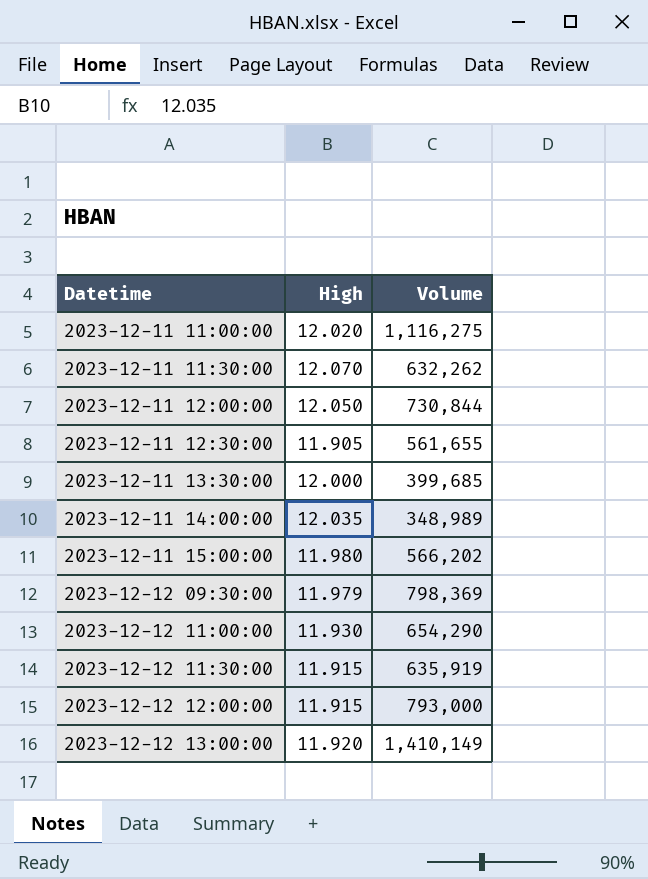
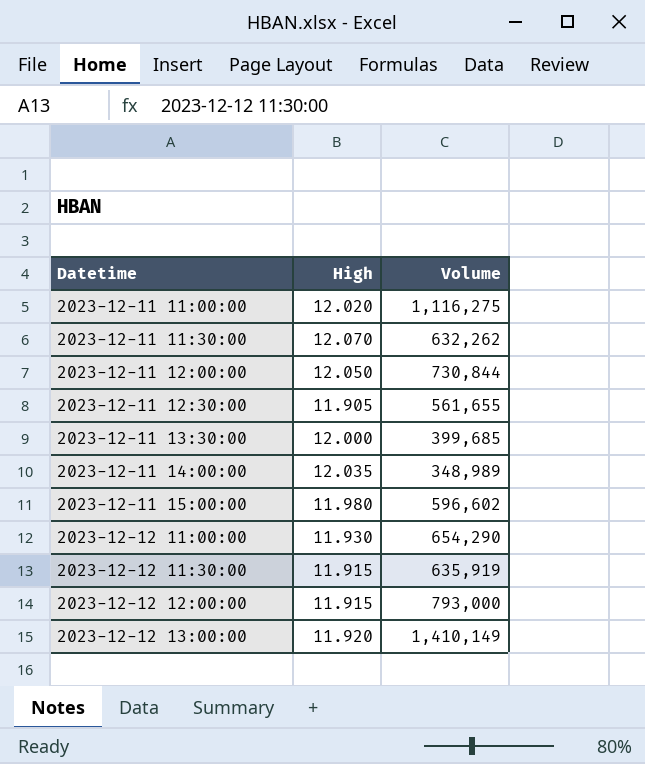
row 2023-12-12 09:30:00: 11.979 | 798,369 -> none
2023-12-11 15:00:00 | Volume: 566,202 -> 596,602

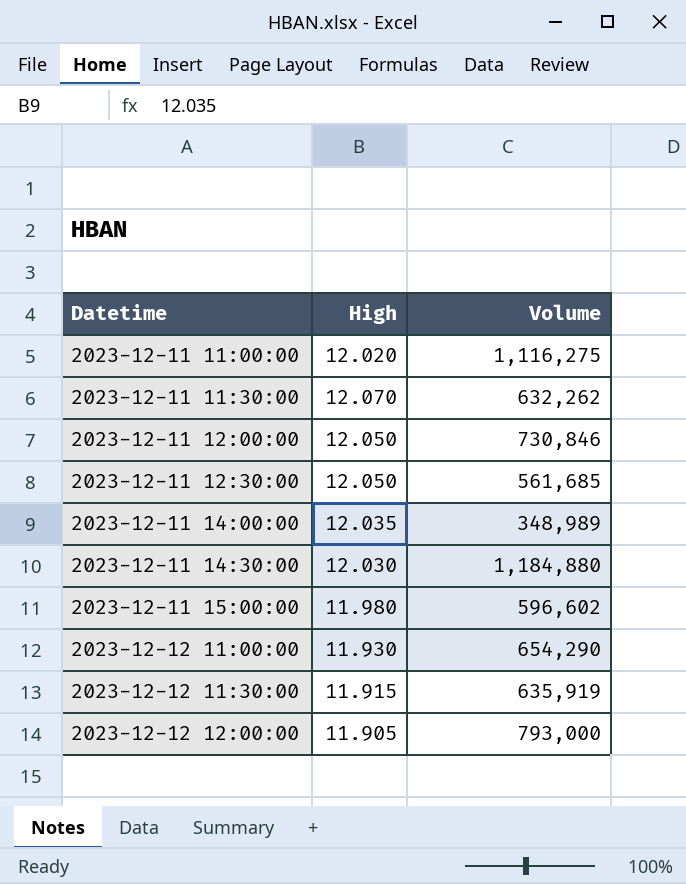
row 2023-12-11 13:30:00: 12.000 | 399,685 -> none
row 2023-12-12 13:00:00: 11.920 | 1,410,149 -> none
2023-12-11 12:00:00 | Volume: 730,844 -> 730,846
2023-12-11 12:30:00 | High: 11.905 -> 12.050
2023-12-11 12:30:00 | Volume: 561,655 -> 561,685
row 2023-12-11 14:30:00: none -> 12.030 | 1,184,880
2023-12-12 12:00:00 | High: 11.915 -> 11.905

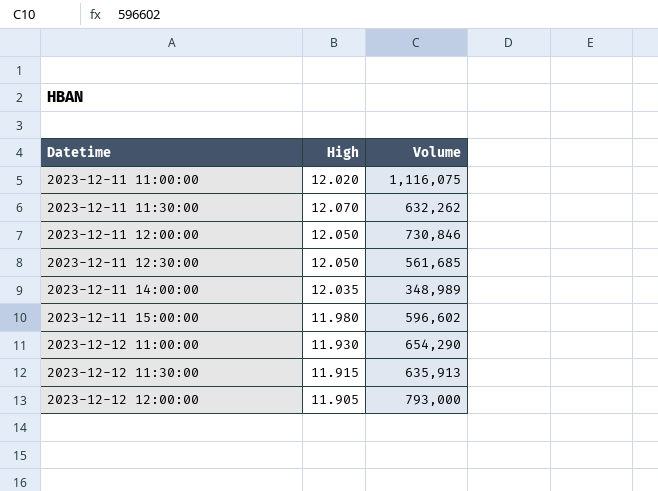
row 2023-12-11 14:30:00: 12.030 | 1,184,880 -> none
2023-12-11 11:00:00 | Volume: 1,116,275 -> 1,116,075
2023-12-12 11:30:00 | Volume: 635,919 -> 635,913

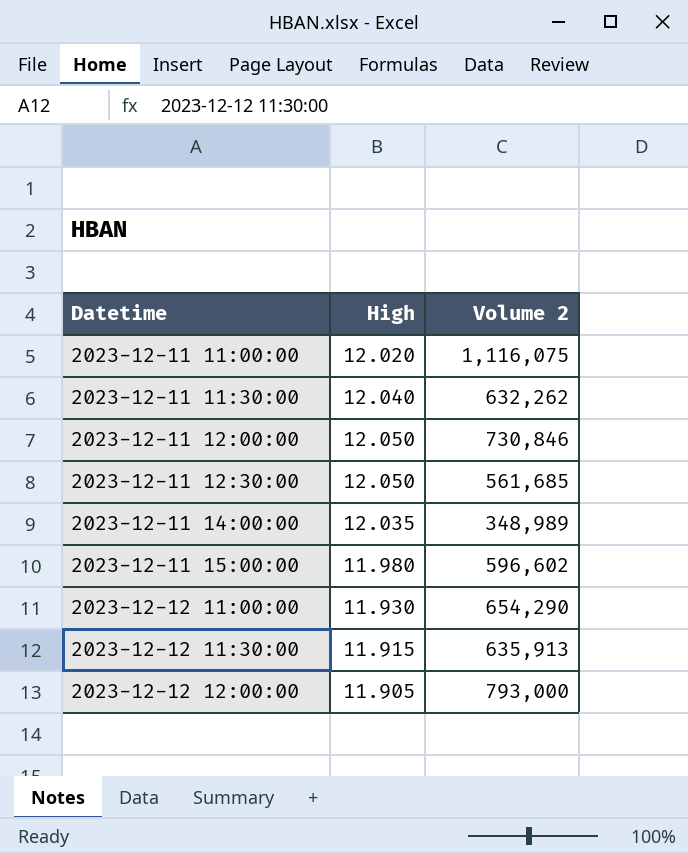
column name: Volume -> Volume 2
2023-12-11 11:30:00 | High: 12.070 -> 12.040

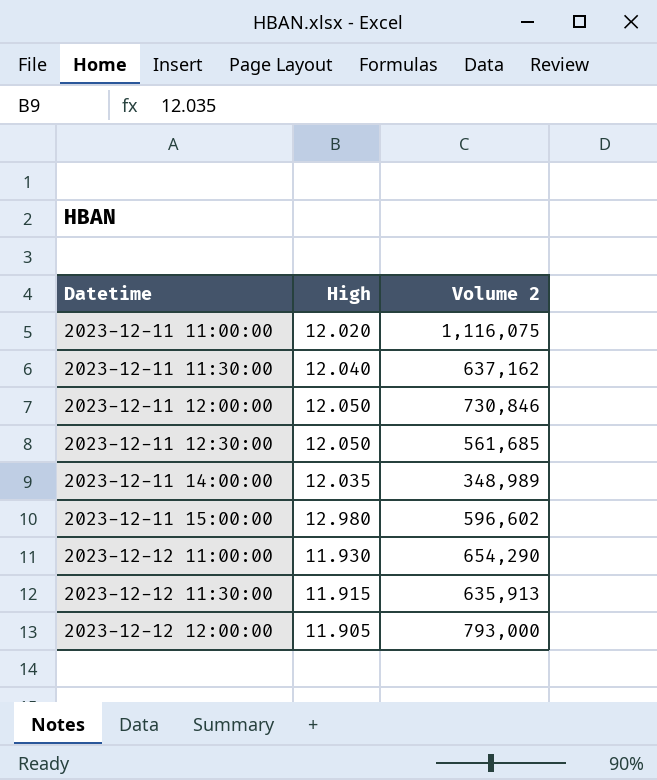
2023-12-11 11:30:00 | Volume 2: 632,262 -> 637,162
2023-12-11 15:00:00 | High: 11.980 -> 12.980

